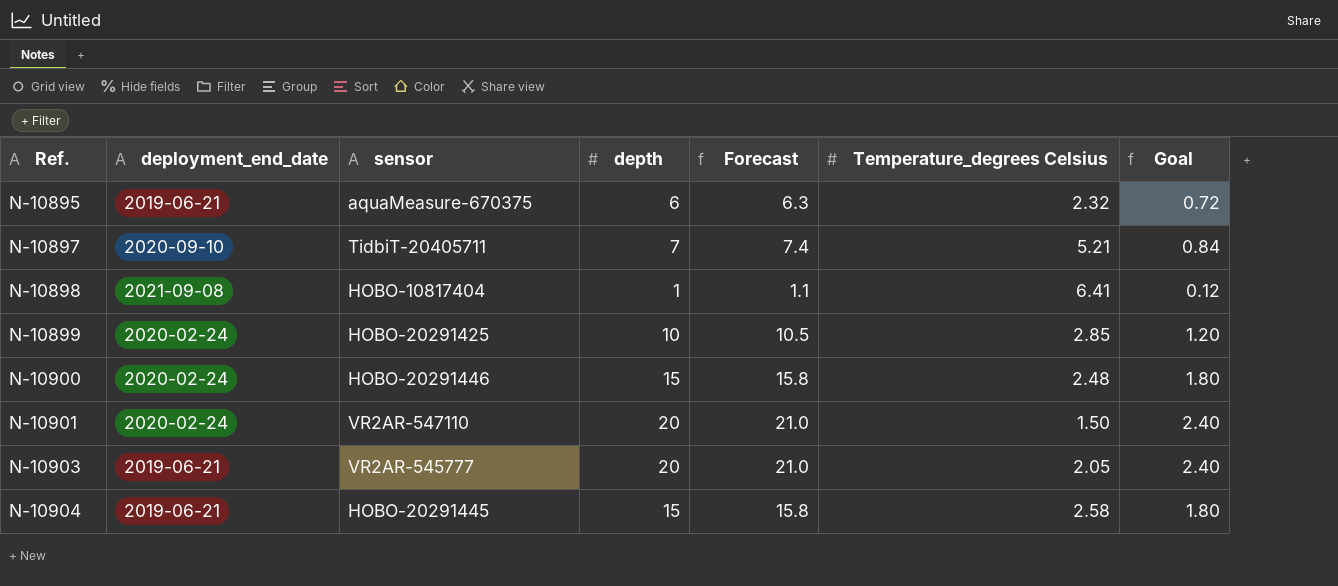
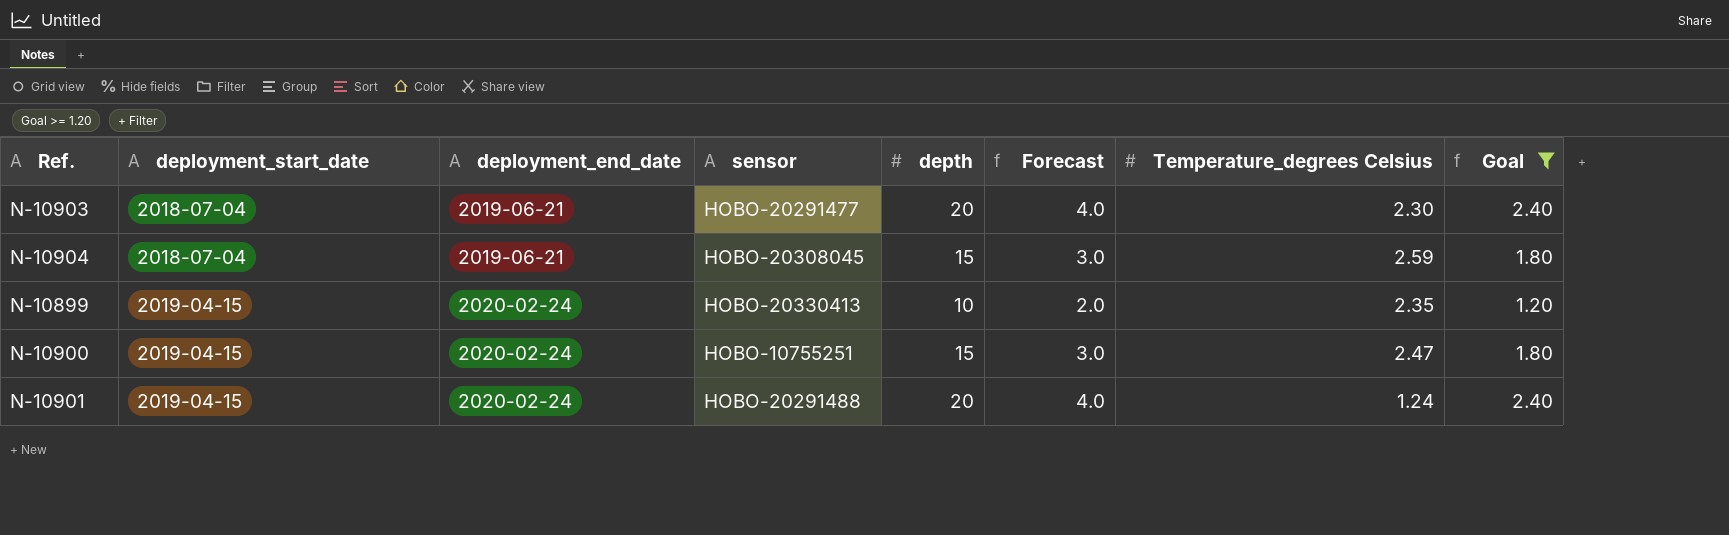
filter: none -> Goal >= 1.20
row order: Ref. ascending -> deployment_start_date ascending
column deployment_start_date | position: none -> 2
column Forecast | formula: [depth] * 1.05 -> [depth] * 0.2
N-10903 | sensor: VR2AR-545777 -> HOBO-20291477
N-10903 | Temperature_degrees Celsius: 2.05 -> 2.30
N-10904 | sensor: HOBO-20291445 -> HOBO-20308045
N-10904 | Temperature_degrees Celsius: 2.58 -> 2.59
N-10899 | sensor: HOBO-20291425 -> HOBO-20330413
N-10899 | Temperature_degrees Celsius: 2.85 -> 2.35
N-10900 | sensor: HOBO-20291446 -> HOBO-10755251
N-10900 | Temperature_degrees Celsius: 2.48 -> 2.47
N-10901 | sensor: VR2AR-547110 -> HOBO-20291488
N-10901 | Temperature_degrees Celsius: 1.50 -> 1.24

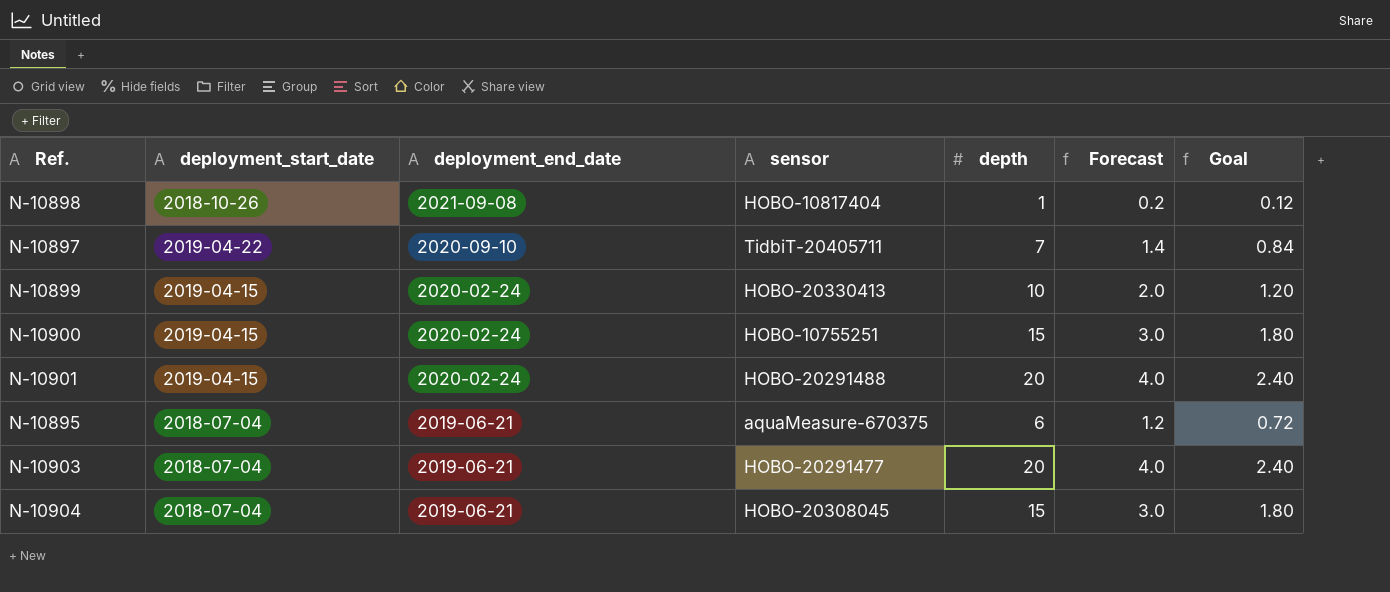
filter: Goal >= 1.20 -> none
row order: deployment_start_date ascending -> deployment_end_date descending
column Temperature_degrees Celsius | position: 7 -> none

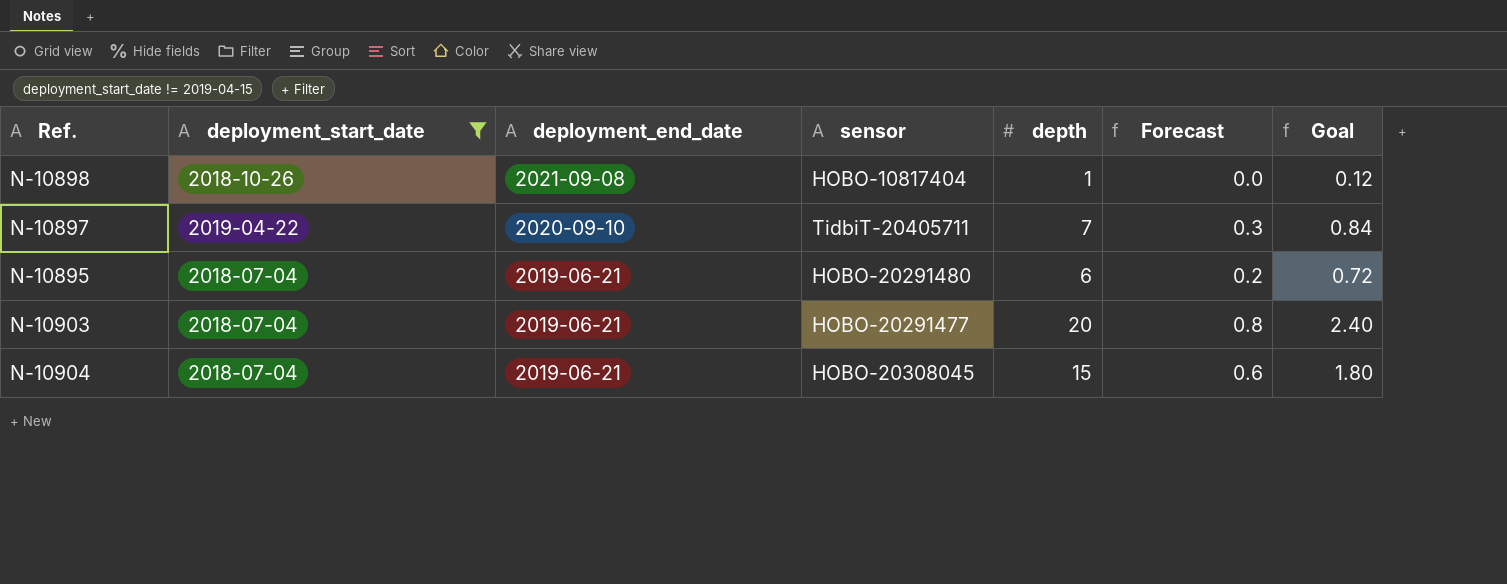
filter: none -> deployment_start_date != 2019-04-15
column Forecast | formula: [depth] * 0.2 -> [depth] * 0.04
N-10895 | sensor: aquaMeasure-670375 -> HOBO-20291480

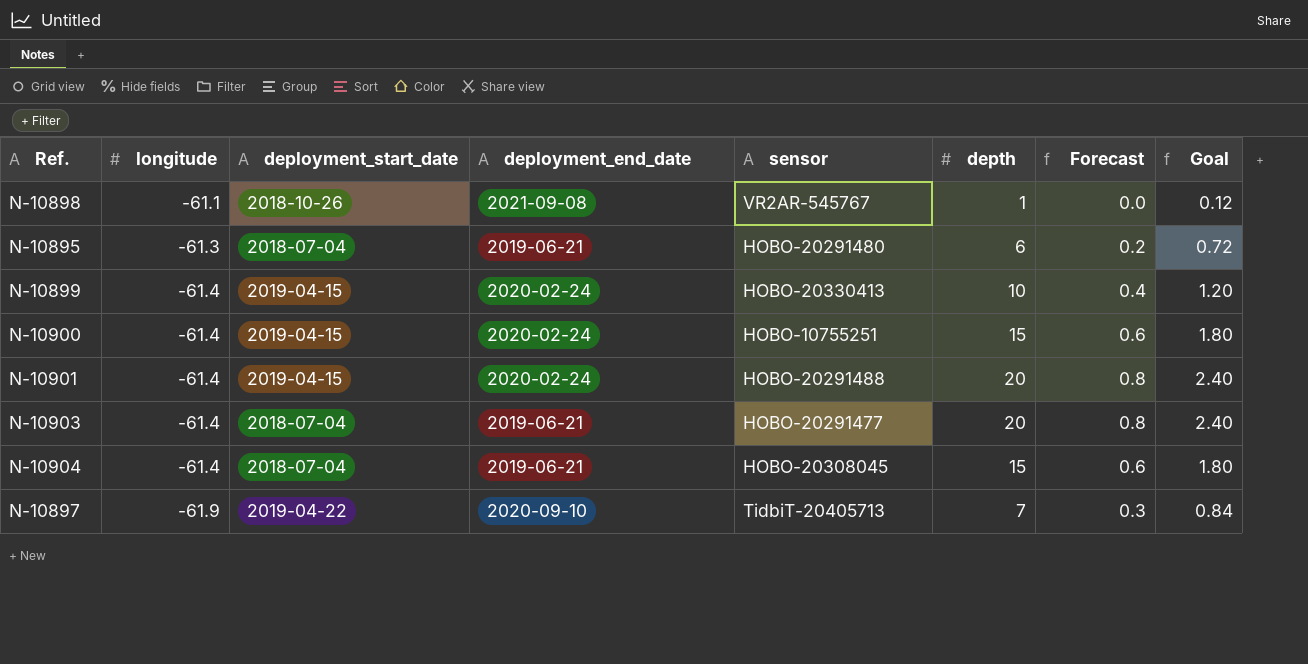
filter: deployment_start_date != 2019-04-15 -> none
row order: deployment_end_date descending -> longitude descending
column longitude | position: none -> 2
N-10898 | sensor: HOBO-10817404 -> VR2AR-545767
N-10897 | sensor: TidbiT-20405711 -> TidbiT-20405713

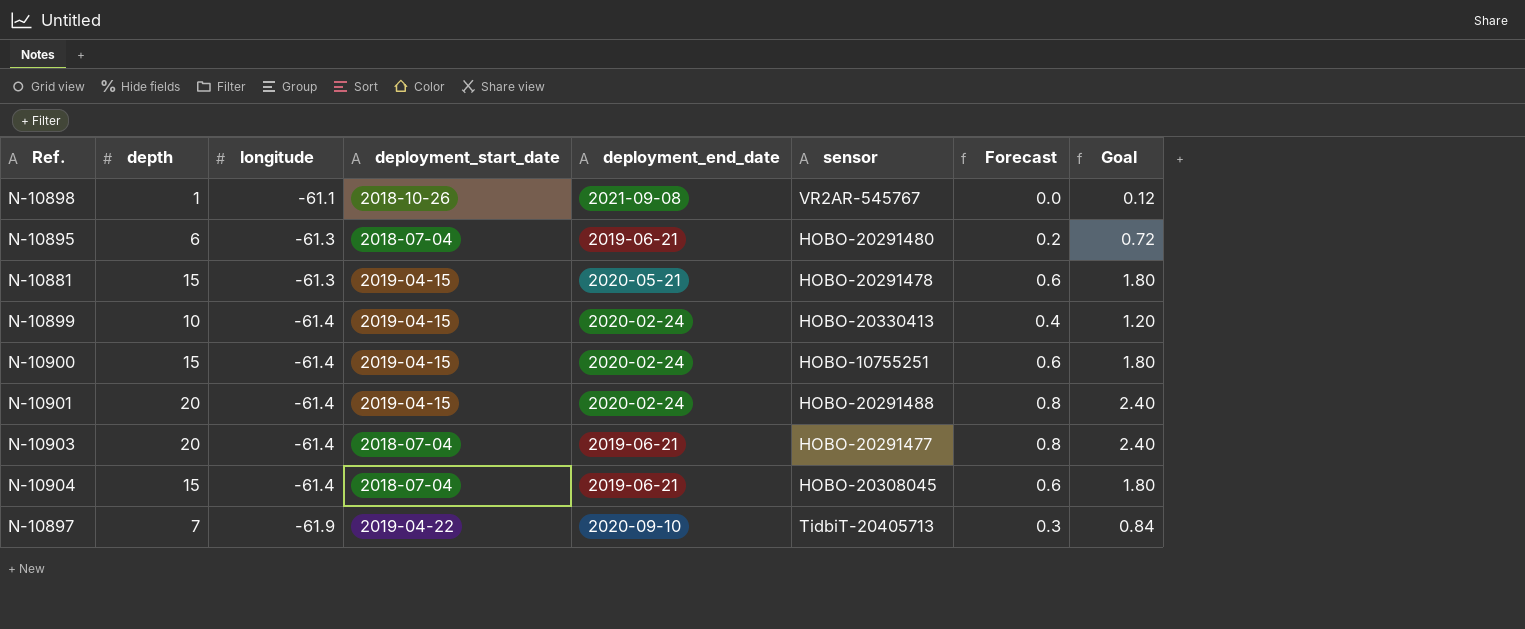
column depth | position: 6 -> 2
row N-10881: none -> 15 | -61.3 | 2019-04-15 | 2020-05-21 | HOBO-20291478 | 0.6 | 1.80

